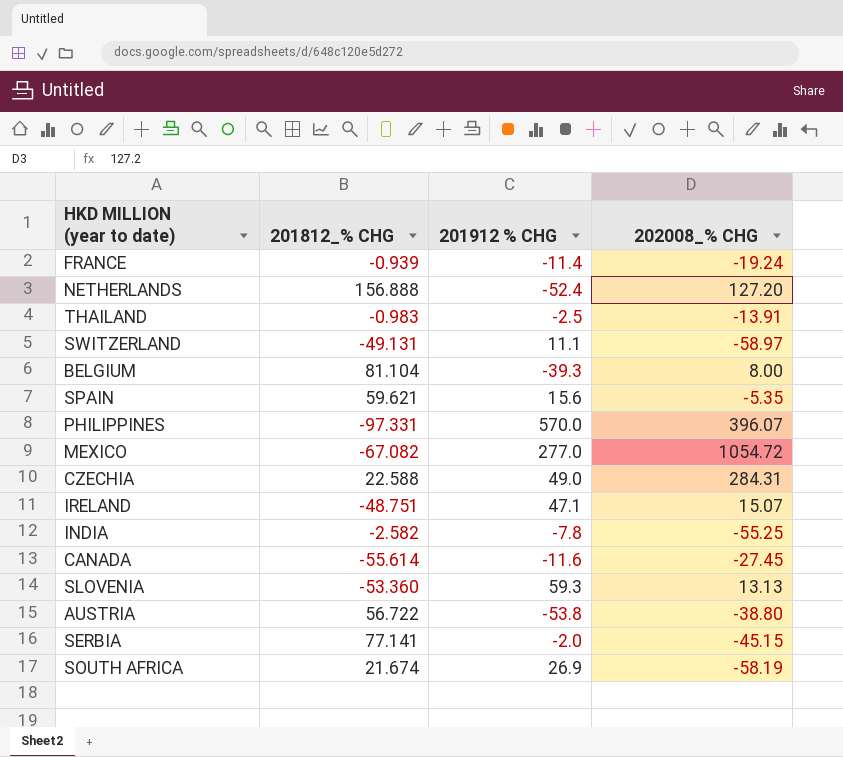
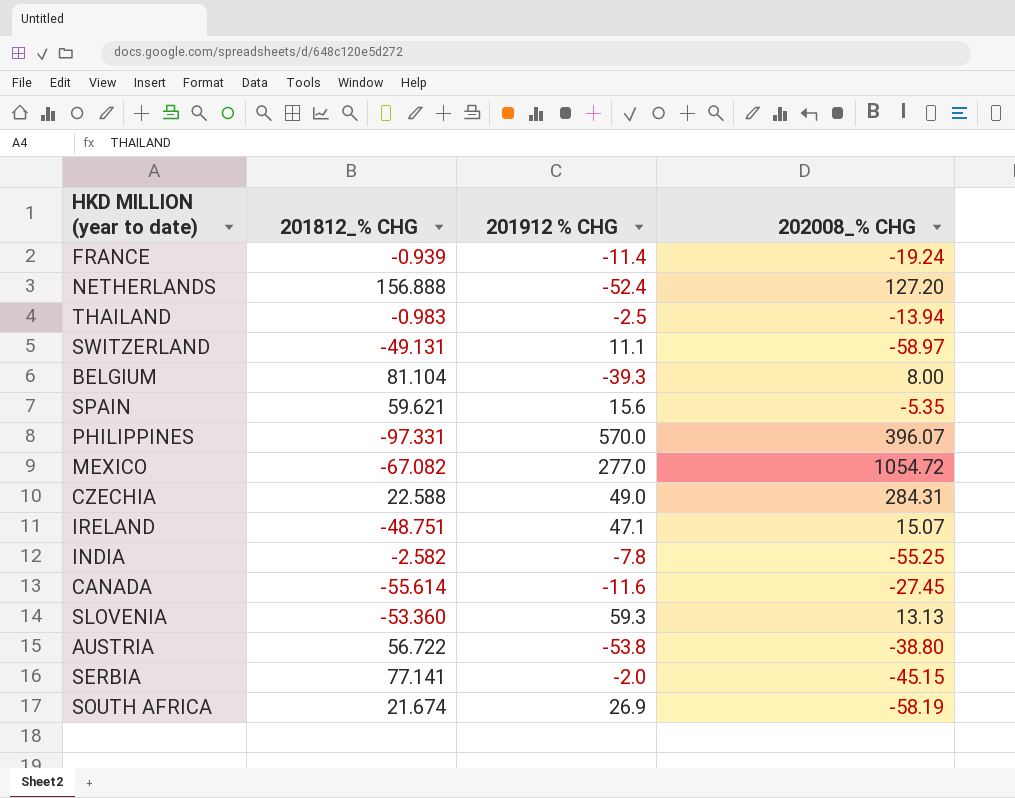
THAILAND | 202008_% CHG: -13.91 -> -13.94

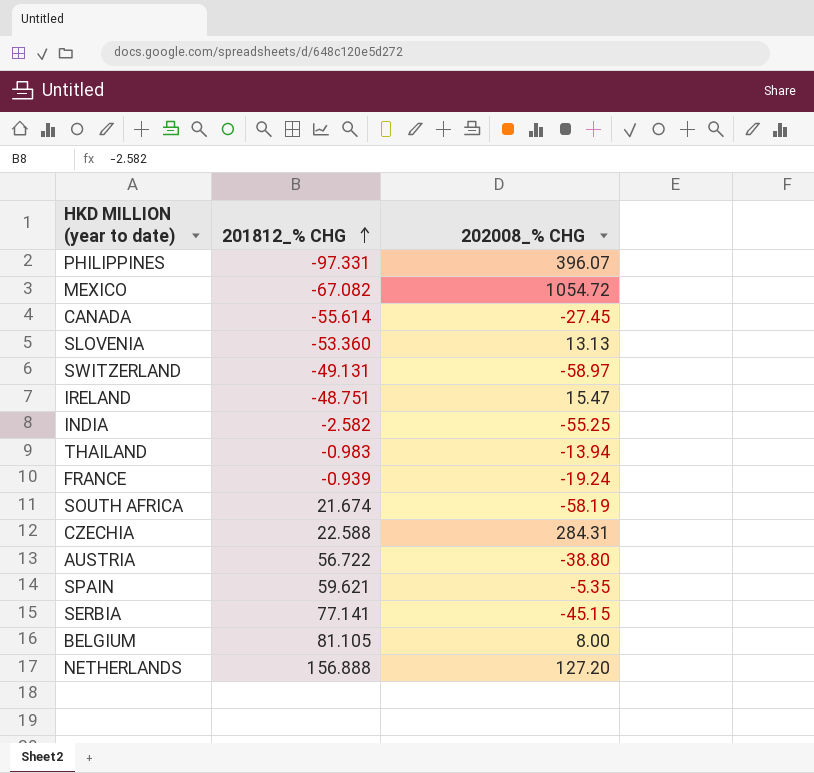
row order: none -> 201812_% CHG ascending
column 201912 % CHG | position: 3 -> none
IRELAND | 202008_% CHG: 15.07 -> 15.47
BELGIUM | 201812_% CHG: 81.104 -> 81.105

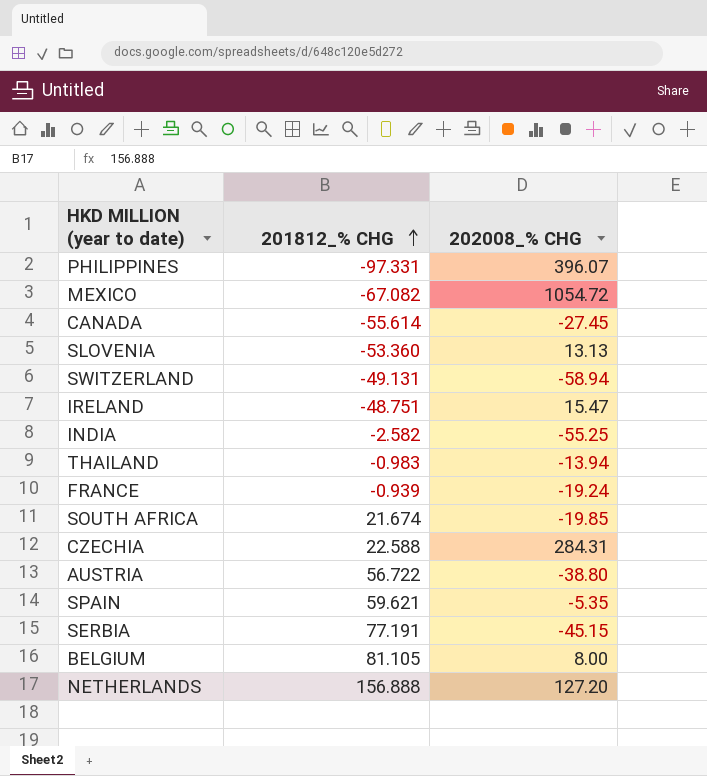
SWITZERLAND | 202008_% CHG: -58.97 -> -58.94
SOUTH AFRICA | 202008_% CHG: -58.19 -> -19.85
SERBIA | 201812_% CHG: 77.141 -> 77.191

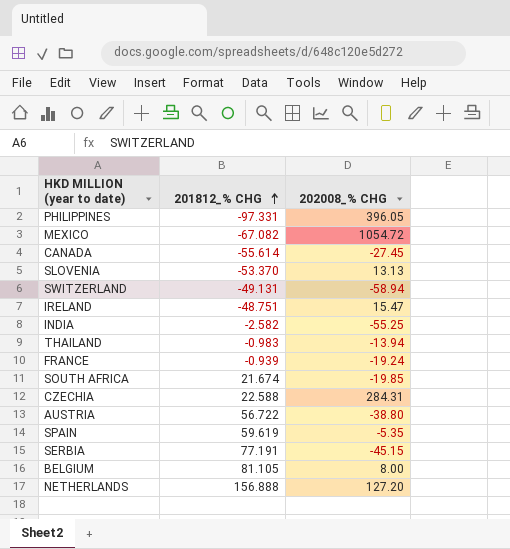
PHILIPPINES | 202008_% CHG: 396.07 -> 396.05
SLOVENIA | 201812_% CHG: -53.360 -> -53.370
SPAIN | 201812_% CHG: 59.621 -> 59.619

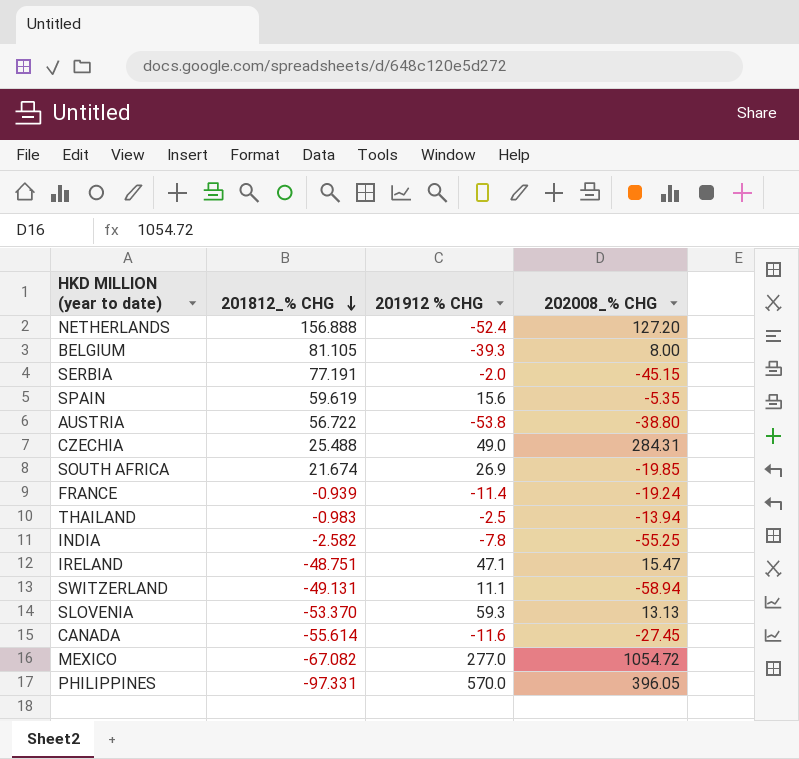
row order: 201812_% CHG ascending -> 201812_% CHG descending
column 201912 % CHG | position: none -> 3
CZECHIA | 201812_% CHG: 22.588 -> 25.488

